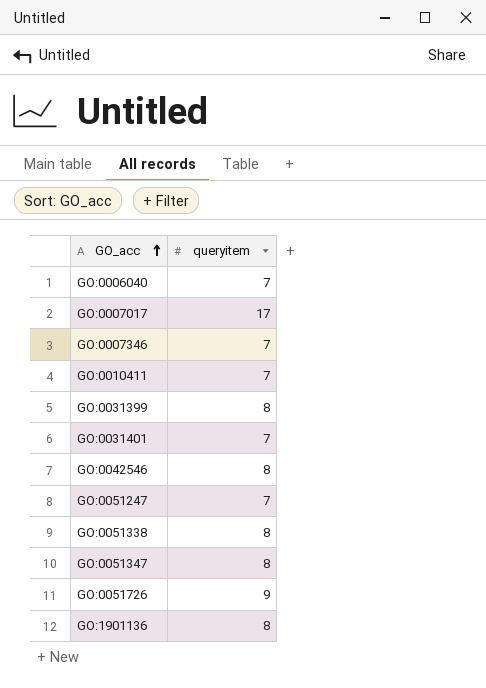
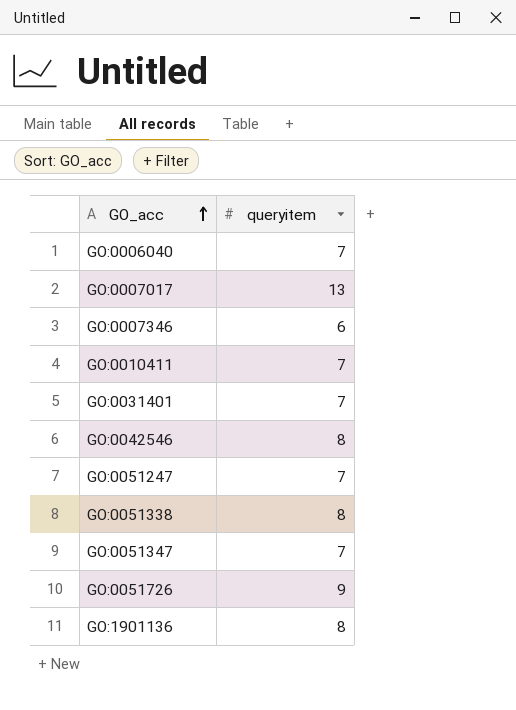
row GO:0031399: 8 -> none
GO:0007017 | queryitem: 17 -> 13
GO:0007346 | queryitem: 7 -> 6
GO:0051347 | queryitem: 8 -> 7

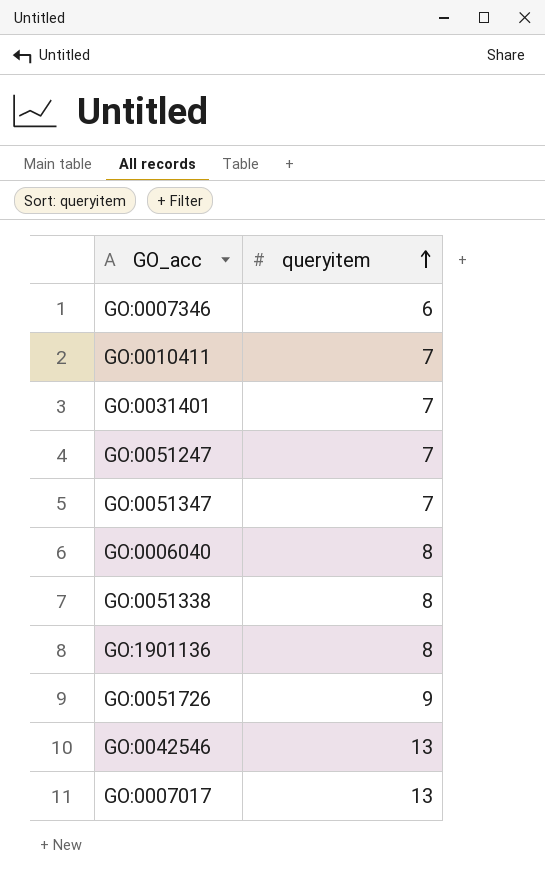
row order: GO_acc ascending -> queryitem ascending
GO:0006040 | queryitem: 7 -> 8
GO:0042546 | queryitem: 8 -> 13

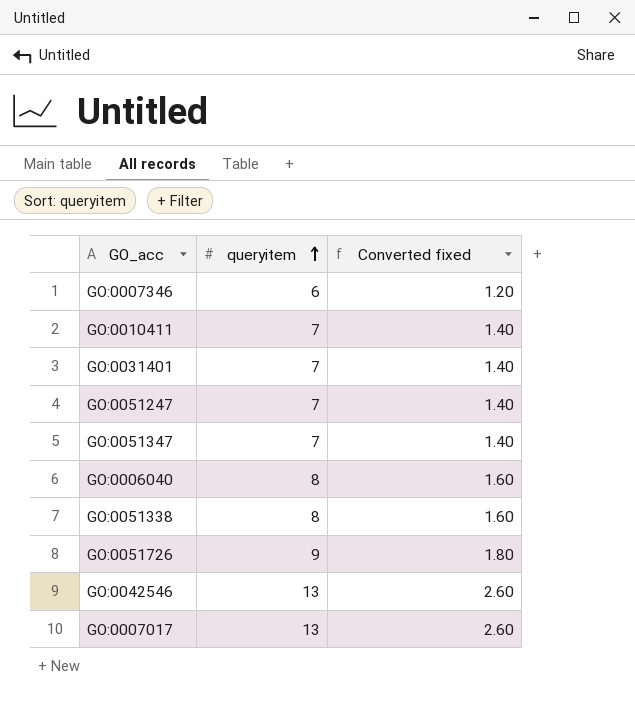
column Converted fixed | formula: none -> [queryitem] * 0.2
row GO:1901136: 8 -> none

